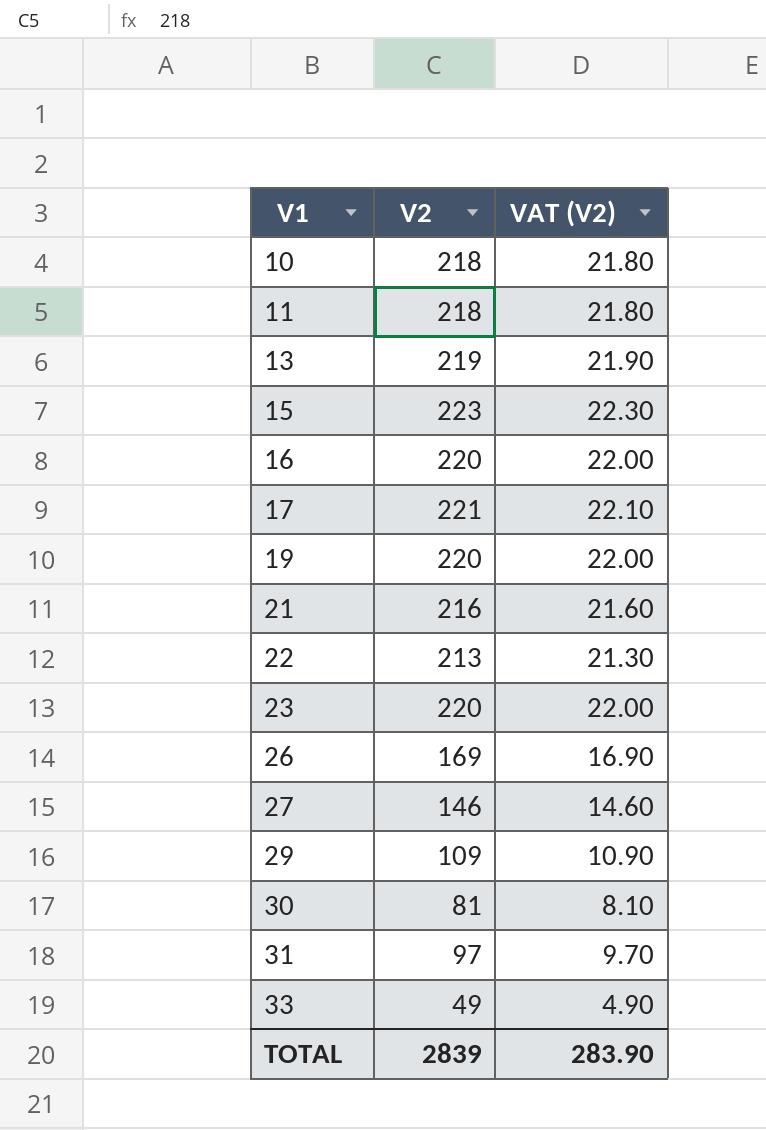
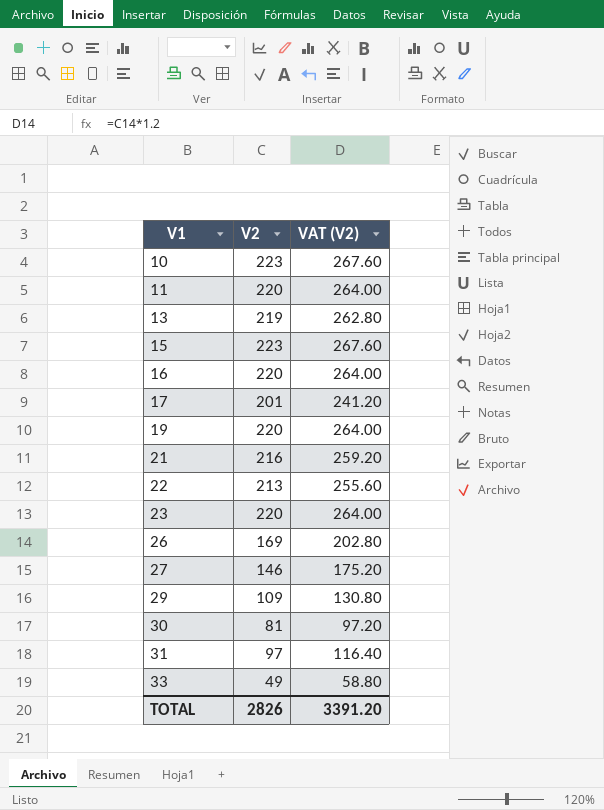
column VAT (V2) | formula: [V2] * 0.1 -> [V2] * 1.2
10 | V2: 218 -> 223
11 | V2: 218 -> 220
17 | V2: 221 -> 201
TOTAL | V2: 2839 -> 2826
TOTAL | VAT (V2): 283.90 -> 3391.20

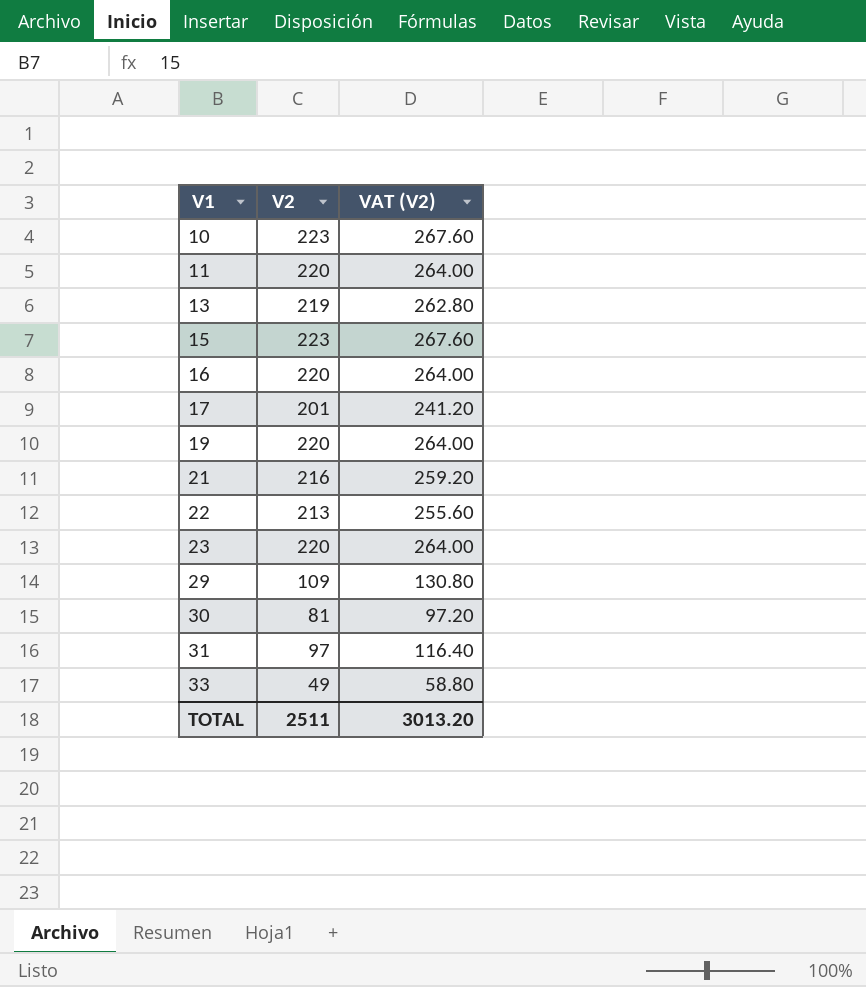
row 26: 169 | 202.80 -> none
row 27: 146 | 175.20 -> none
TOTAL | V2: 2826 -> 2511
TOTAL | VAT (V2): 3391.20 -> 3013.20

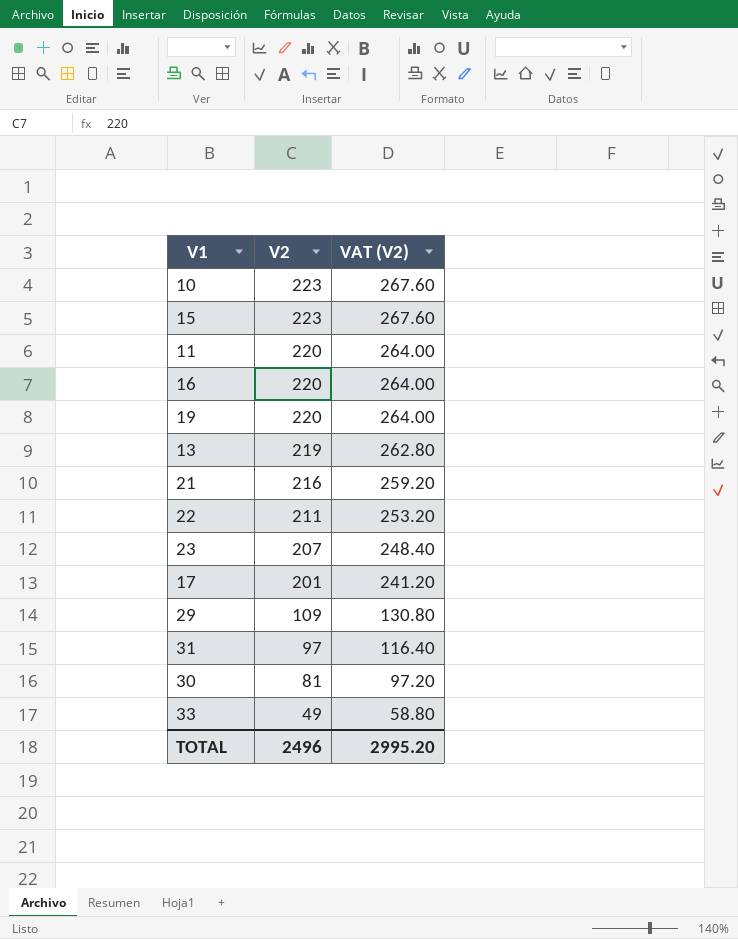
row order: V1 ascending -> V2 descending
22 | V2: 213 -> 211
22 | VAT (V2): 255.60 -> 253.20
23 | V2: 220 -> 207
23 | VAT (V2): 264.00 -> 248.40
TOTAL | V2: 2511 -> 2496
TOTAL | VAT (V2): 3013.20 -> 2995.20

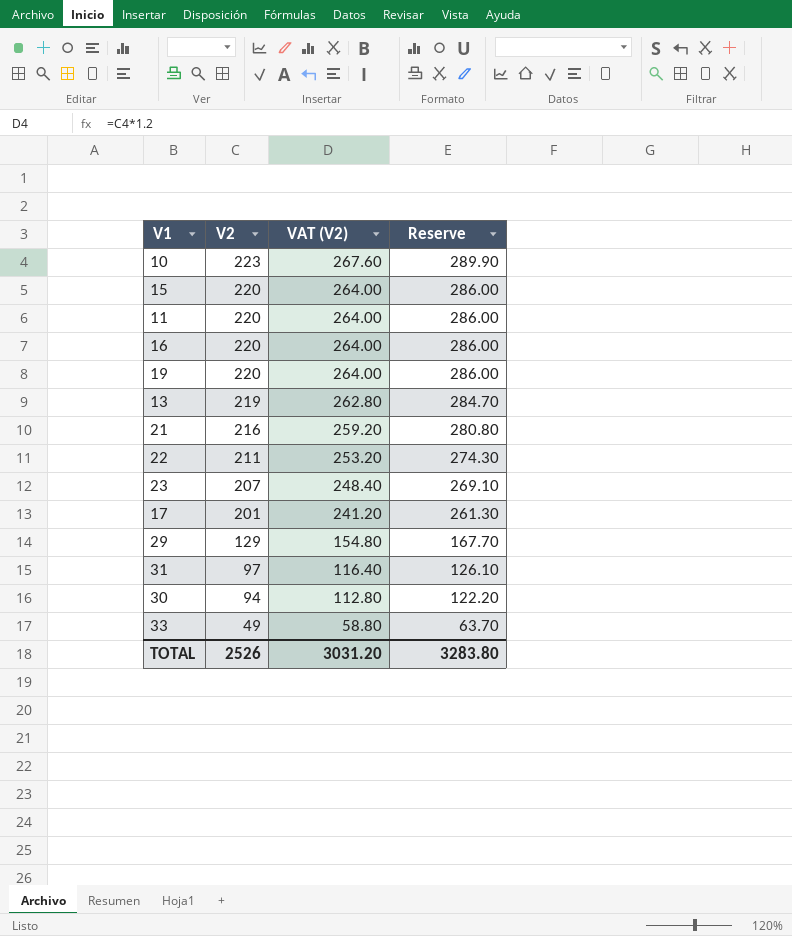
column Reserve | formula: none -> [V2] * 1.3
15 | V2: 223 -> 220
15 | VAT (V2): 267.60 -> 264.00
29 | V2: 109 -> 129
29 | VAT (V2): 130.80 -> 154.80
30 | V2: 81 -> 94
30 | VAT (V2): 97.20 -> 112.80
TOTAL | V2: 2496 -> 2526
TOTAL | VAT (V2): 2995.20 -> 3031.20

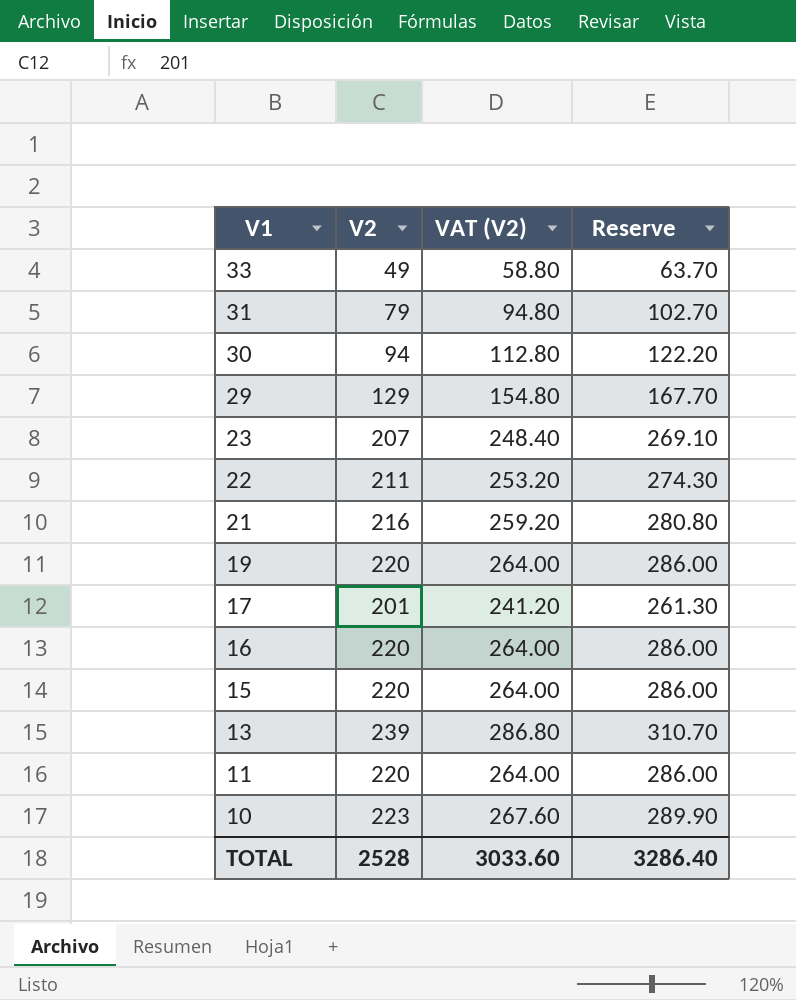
row order: V2 descending -> V1 descending
31 | V2: 97 -> 79
31 | VAT (V2): 116.40 -> 94.80
31 | Reserve: 126.10 -> 102.70
13 | V2: 219 -> 239
13 | VAT (V2): 262.80 -> 286.80
13 | Reserve: 284.70 -> 310.70
TOTAL | V2: 2526 -> 2528
TOTAL | VAT (V2): 3031.20 -> 3033.60
TOTAL | Reserve: 3283.80 -> 3286.40

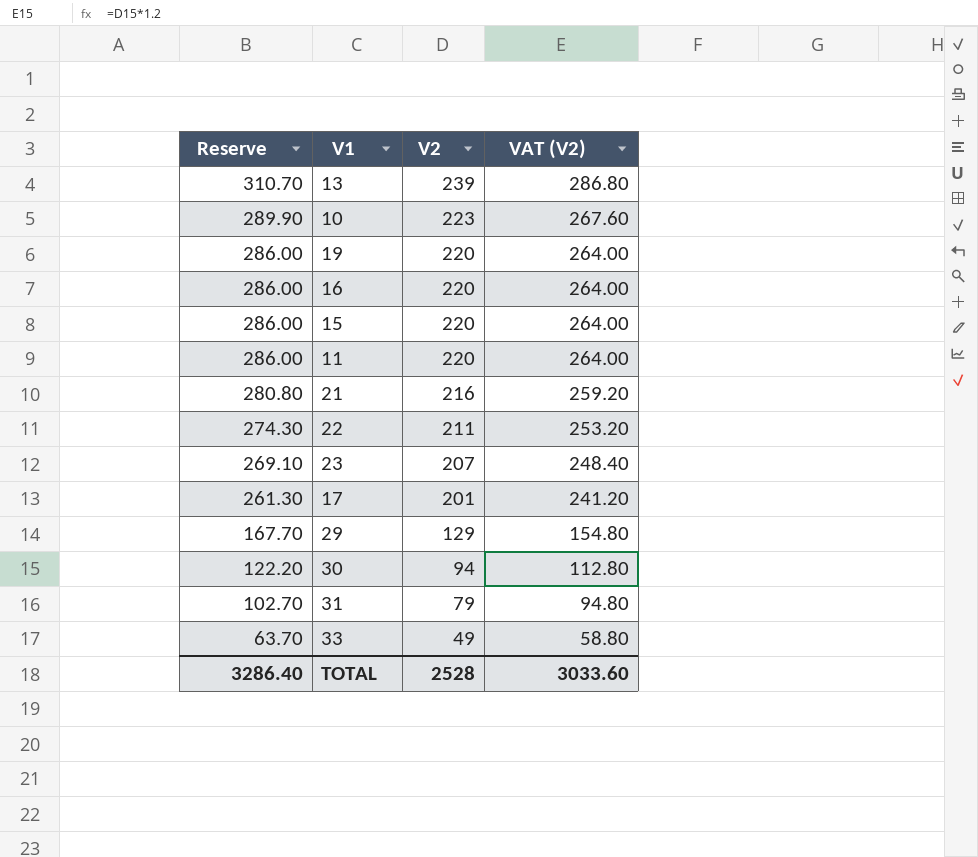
row order: V1 descending -> Reserve descending
column Reserve | position: 4 -> 1

